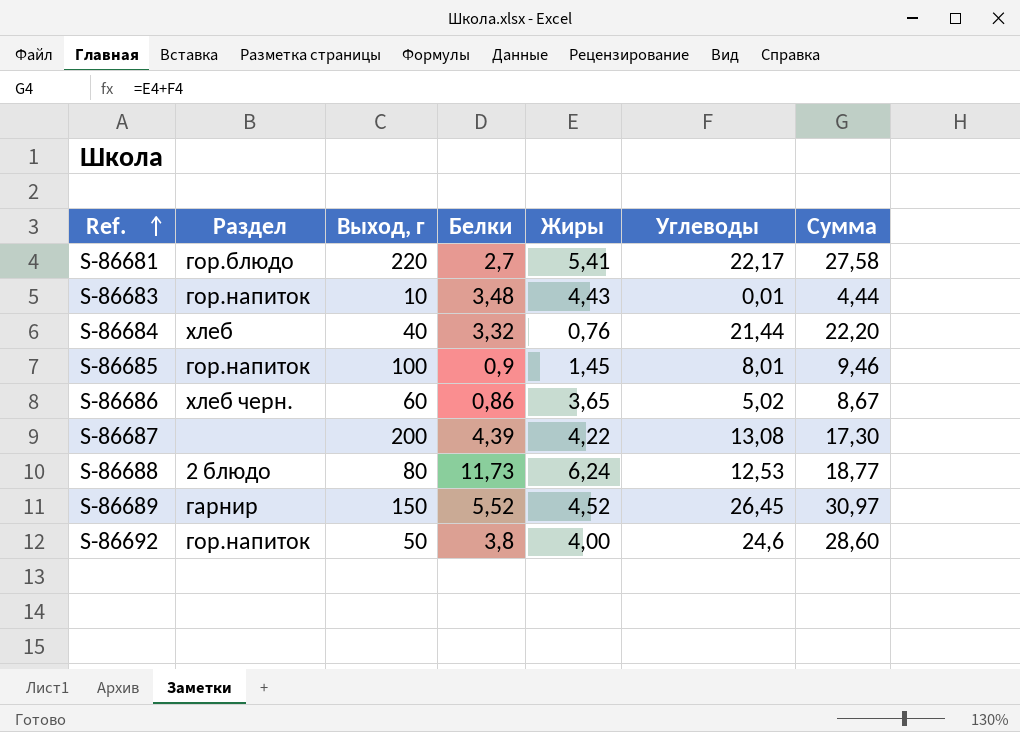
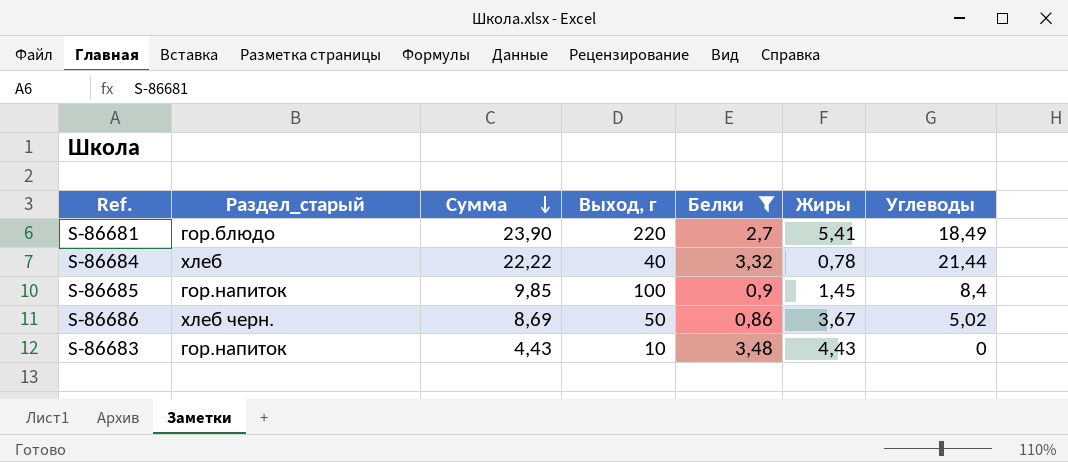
filter: none -> Белки <= 3,48
row order: Ref. ascending -> Сумма descending
column name: Раздел -> Раздел_старый
column Сумма | position: 7 -> 3
S-86681 | Сумма: 27,58 -> 23,90
S-86681 | Углеводы: 22,17 -> 18,49
S-86684 | Сумма: 22,20 -> 22,22
S-86684 | Жиры: 0,76 -> 0,78
S-86685 | Сумма: 9,46 -> 9,85
S-86685 | Углеводы: 8,01 -> 8,4
S-86686 | Сумма: 8,67 -> 8,69
S-86686 | Выход, г: 60 -> 50
S-86686 | Жиры: 3,65 -> 3,67
S-86683 | Сумма: 4,44 -> 4,43
S-86683 | Углеводы: 0,01 -> 0

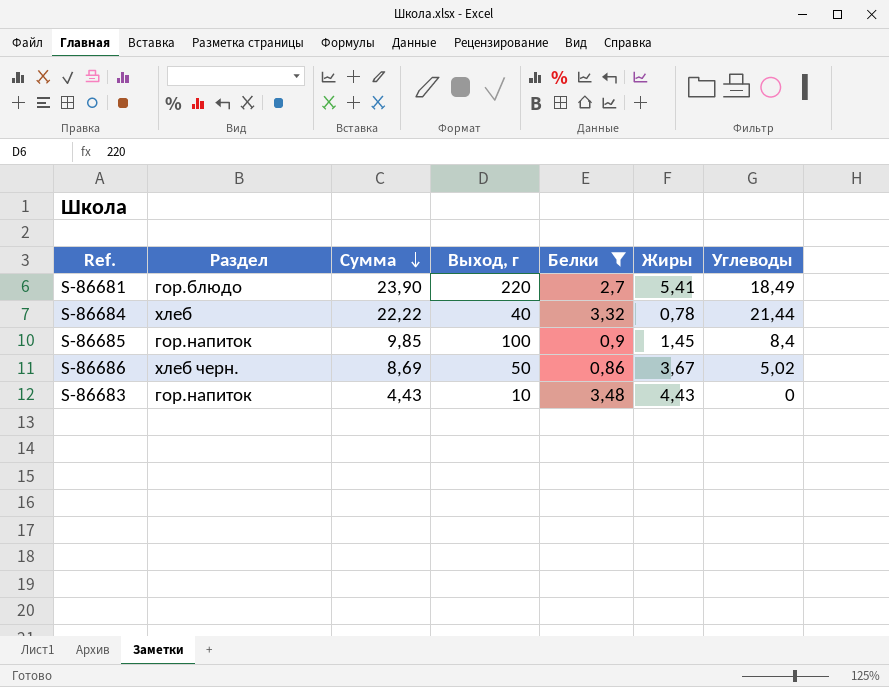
column name: Раздел_старый -> Раздел

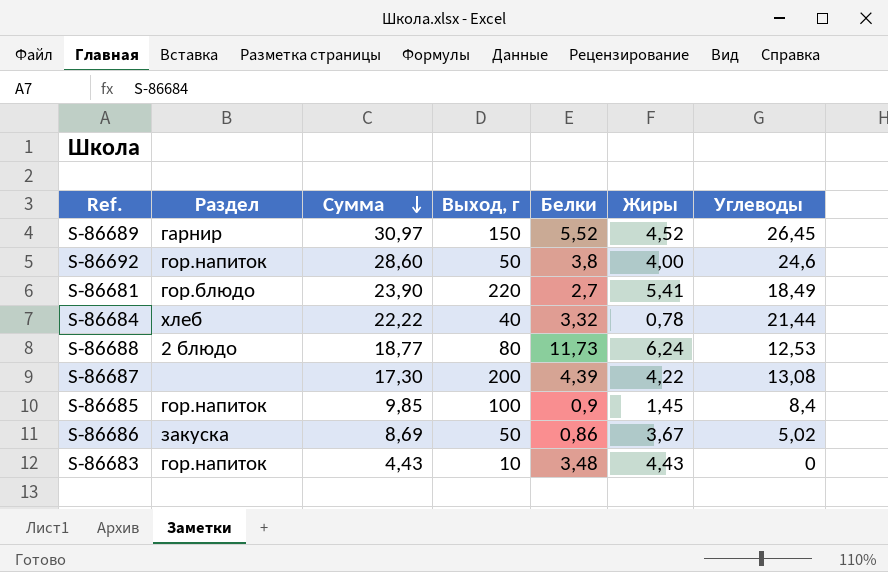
filter: Белки <= 3,48 -> none
S-86686 | Раздел: хлеб черн. -> закуска

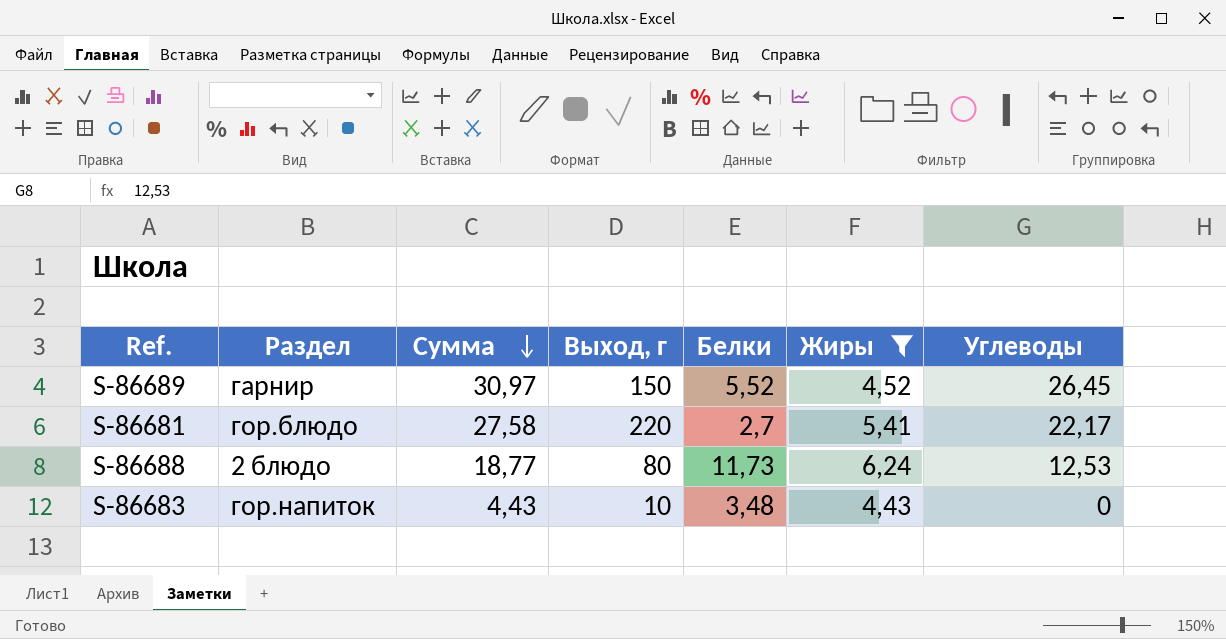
filter: none -> Жиры >= 4,43
S-86681 | Сумма: 23,90 -> 27,58
S-86681 | Углеводы: 18,49 -> 22,17

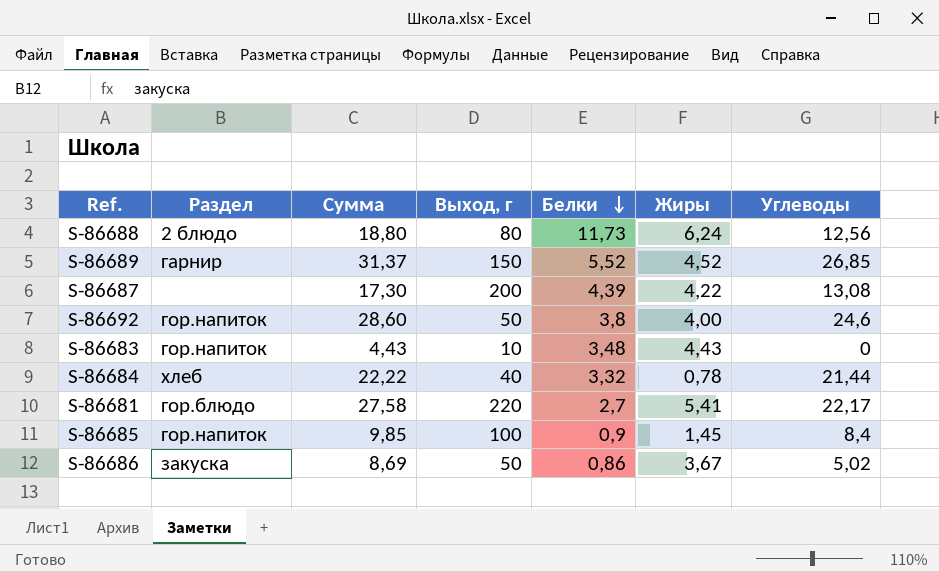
filter: Жиры >= 4,43 -> none
row order: Сумма descending -> Белки descending
S-86688 | Сумма: 18,77 -> 18,80
S-86688 | Углеводы: 12,53 -> 12,56
S-86689 | Сумма: 30,97 -> 31,37
S-86689 | Углеводы: 26,45 -> 26,85

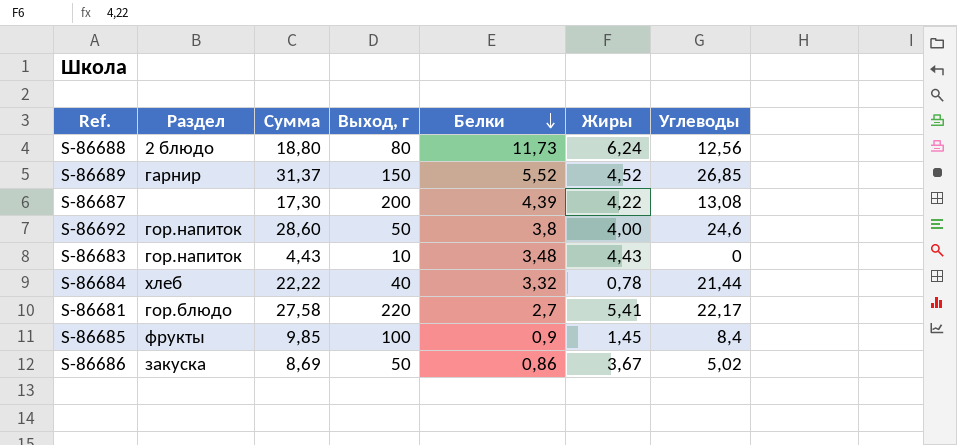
S-86685 | Раздел: гор.напиток -> фрукты

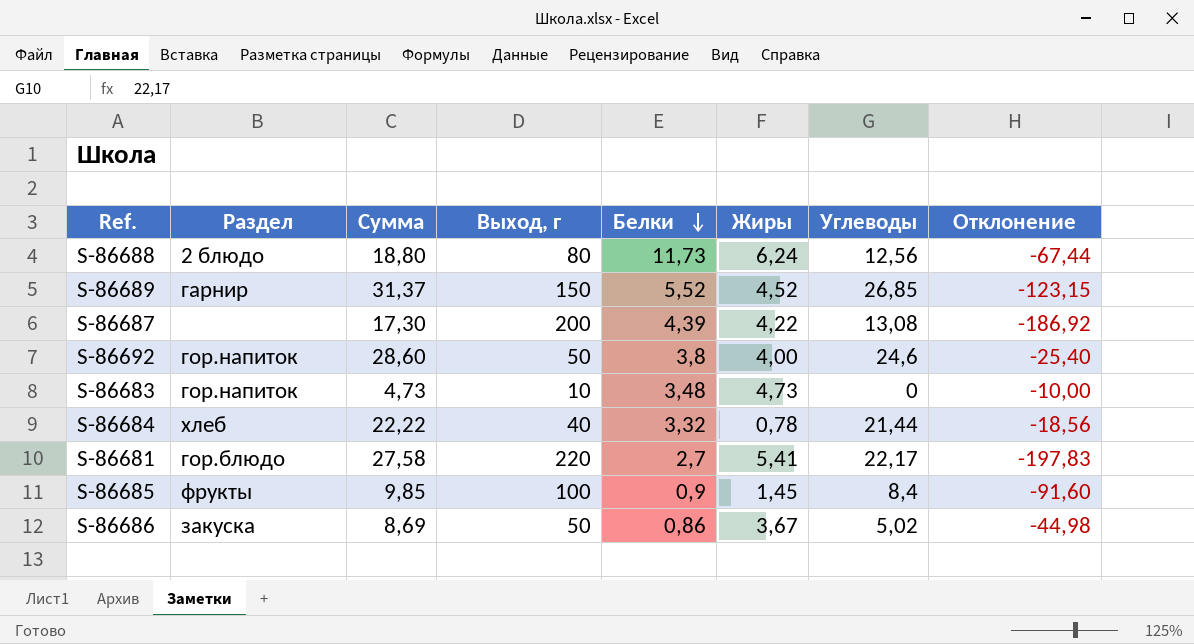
column Отклонение | formula: none -> [Углеводы] - [Выход, г]
S-86683 | Сумма: 4,43 -> 4,73
S-86683 | Жиры: 4,43 -> 4,73

